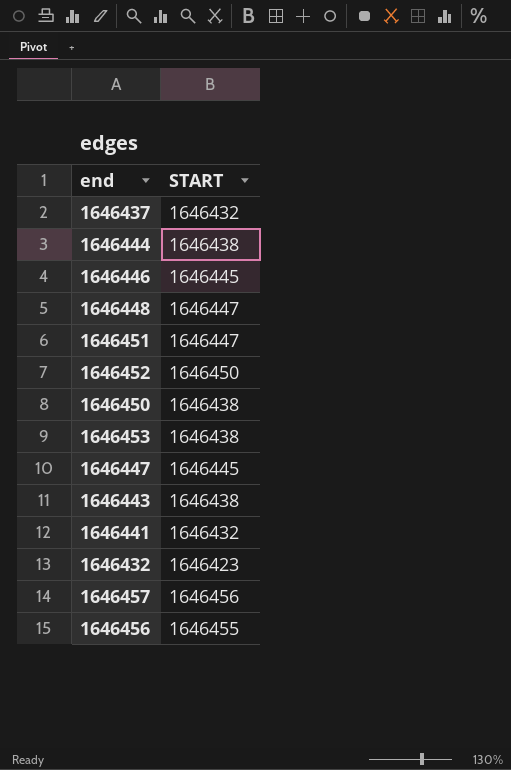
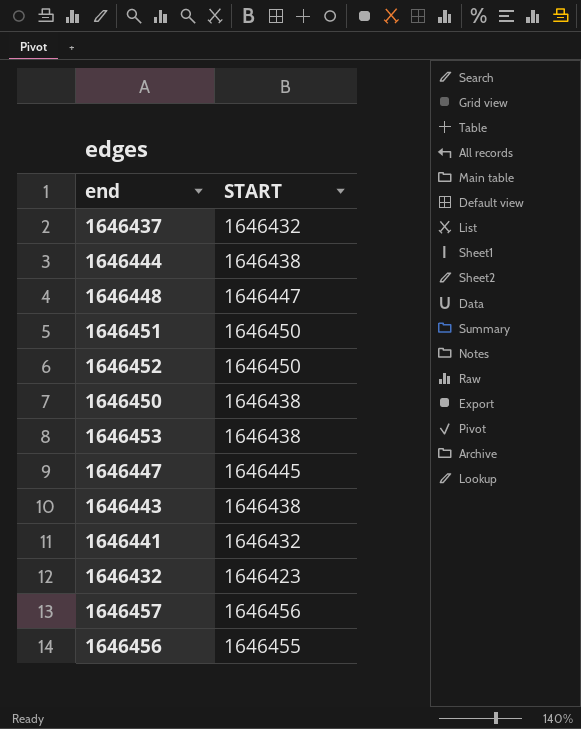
row 1646446: 1646445 -> none
1646451 | START: 1646447 -> 1646450

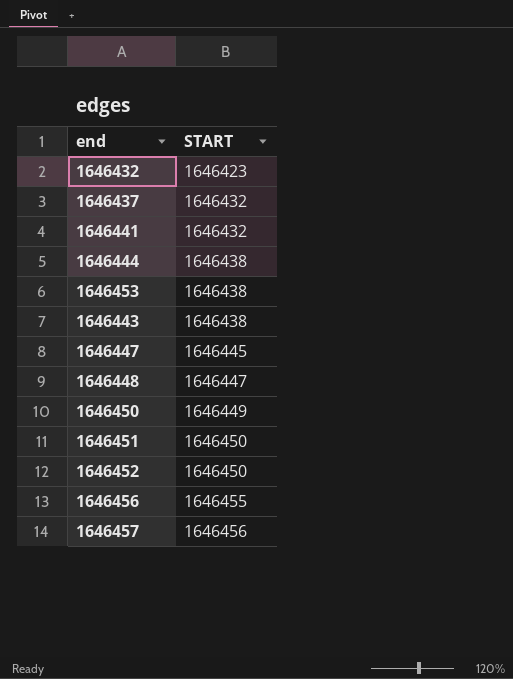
row order: none -> START ascending
1646450 | START: 1646438 -> 1646449

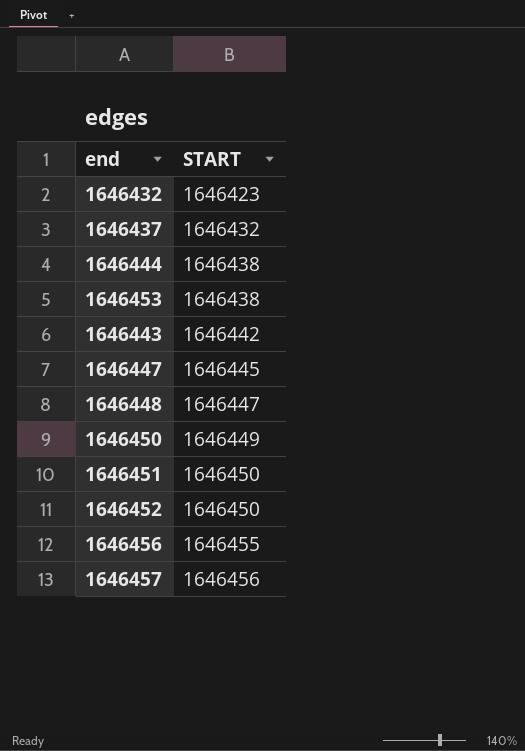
row 1646441: 1646432 -> none
1646443 | START: 1646438 -> 1646442

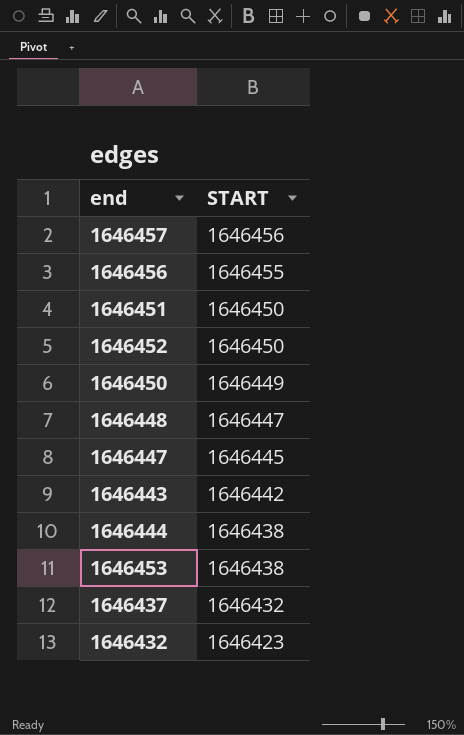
row order: START ascending -> START descending

